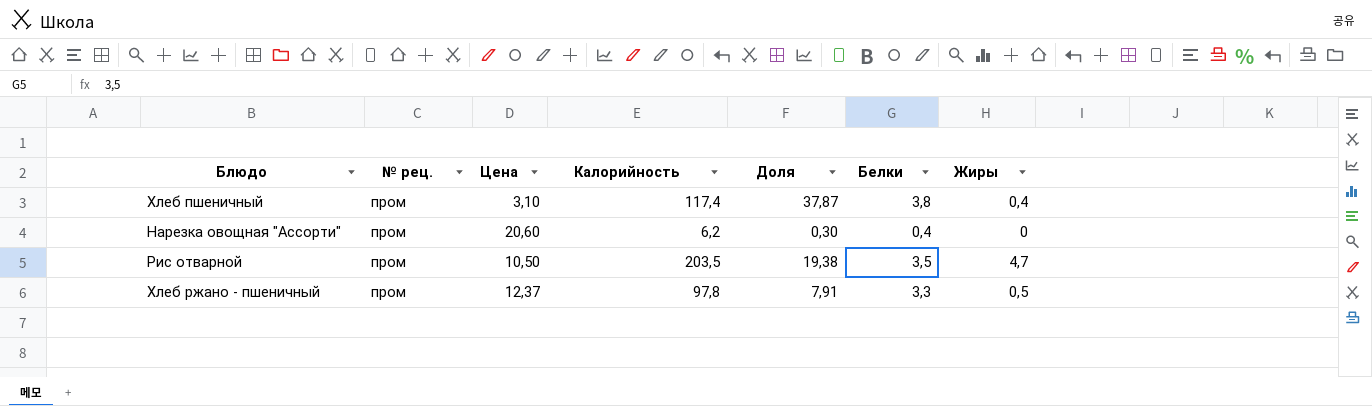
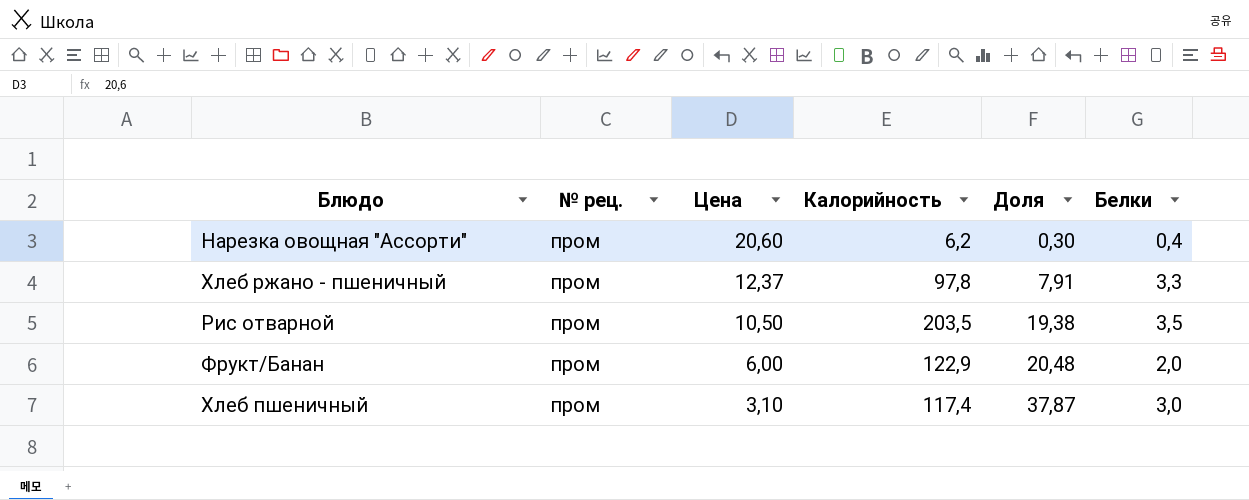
row order: none -> Цена descending
column Жиры | position: 7 -> none
row Фрукт/Банан: none -> пром | 6,00 | 122,9 | 20,48 | 2,0
Хлеб пшеничный | Белки: 3,8 -> 3,0

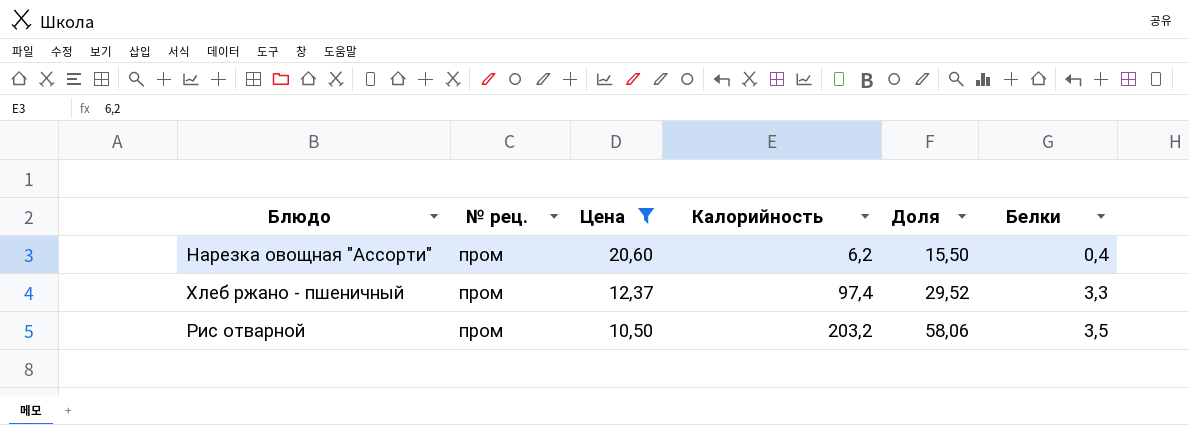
filter: none -> Цена >= 10,50
column Доля | formula: [Калорийность] / [Цена] -> [Калорийность] / [Белки]
Хлеб ржано - пшеничный | Калорийность: 97,8 -> 97,4
Рис отварной | Калорийность: 203,5 -> 203,2

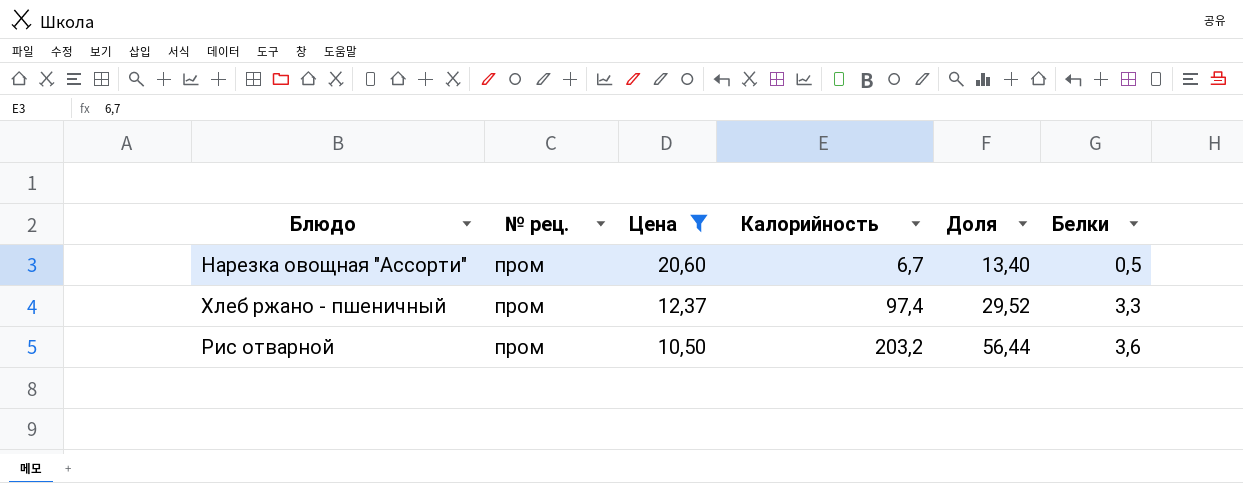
Нарезка овощная "Ассорти" | Калорийность: 6,2 -> 6,7
Нарезка овощная "Ассорти" | Доля: 15,50 -> 13,40
Нарезка овощная "Ассорти" | Белки: 0,4 -> 0,5
Рис отварной | Доля: 58,06 -> 56,44
Рис отварной | Белки: 3,5 -> 3,6

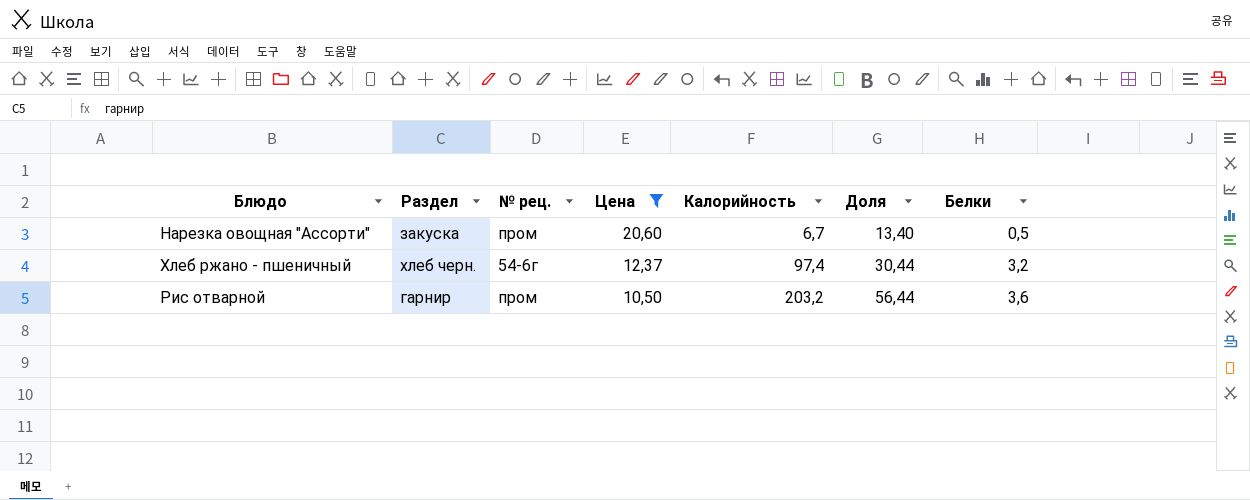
column Раздел | position: none -> 2
Хлеб ржано - пшеничный | № рец.: пром -> 54-6г
Хлеб ржано - пшеничный | Доля: 29,52 -> 30,44
Хлеб ржано - пшеничный | Белки: 3,3 -> 3,2

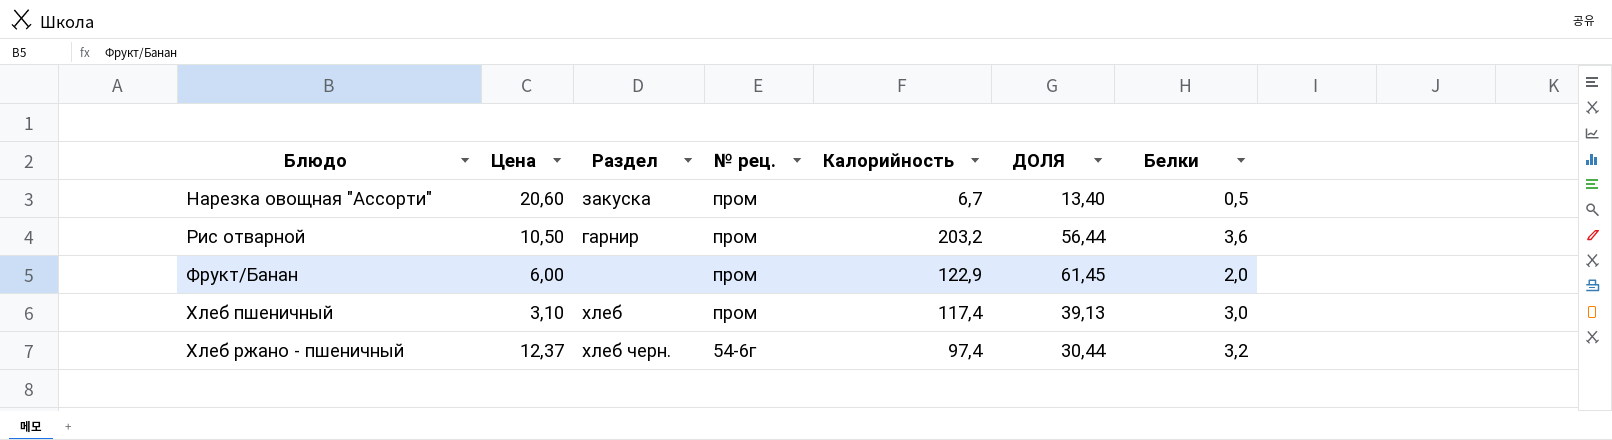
filter: Цена >= 10,50 -> none
row order: Цена descending -> Блюдо ascending
column Цена | position: 4 -> 2
column name: Доля -> ДОЛЯ

